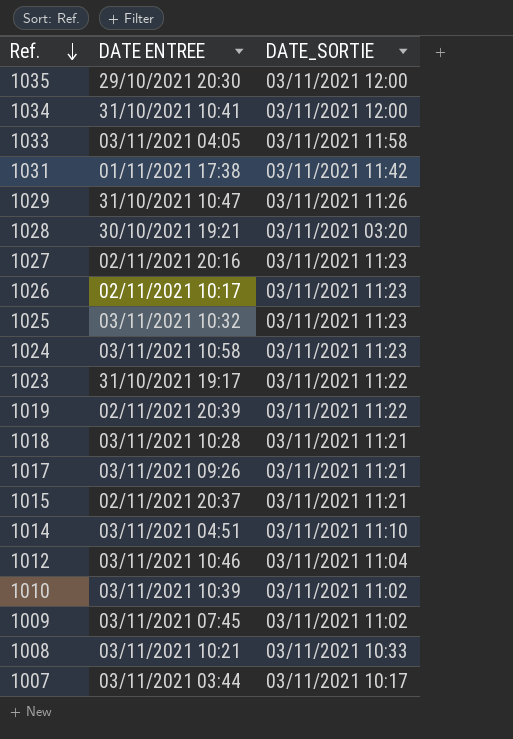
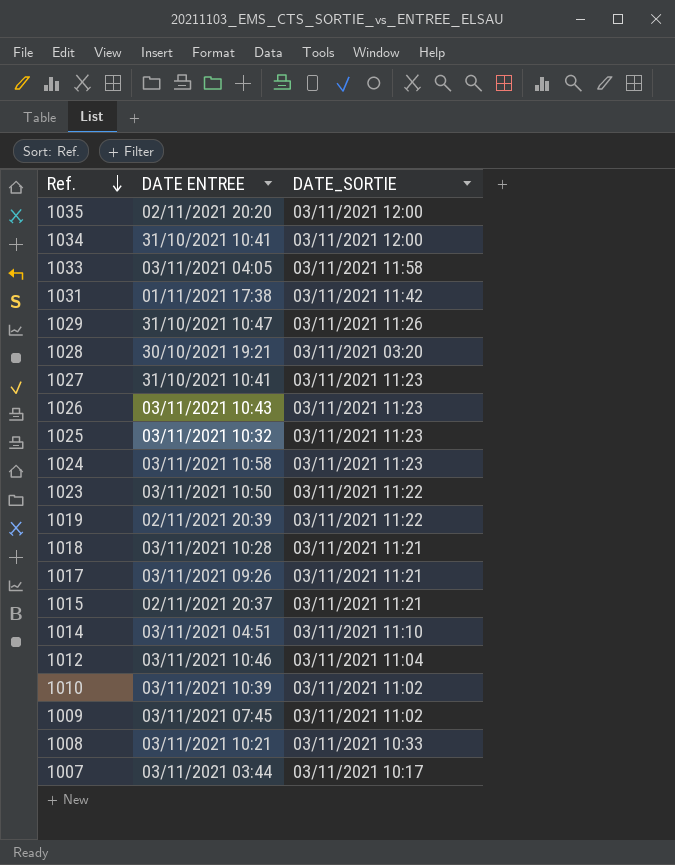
1035 | DATE ENTREE: 29/10/2021 20:30 -> 02/11/2021 20:20
1027 | DATE ENTREE: 02/11/2021 20:16 -> 31/10/2021 10:41
1026 | DATE ENTREE: 02/11/2021 10:17 -> 03/11/2021 10:43
1023 | DATE ENTREE: 31/10/2021 19:17 -> 03/11/2021 10:50

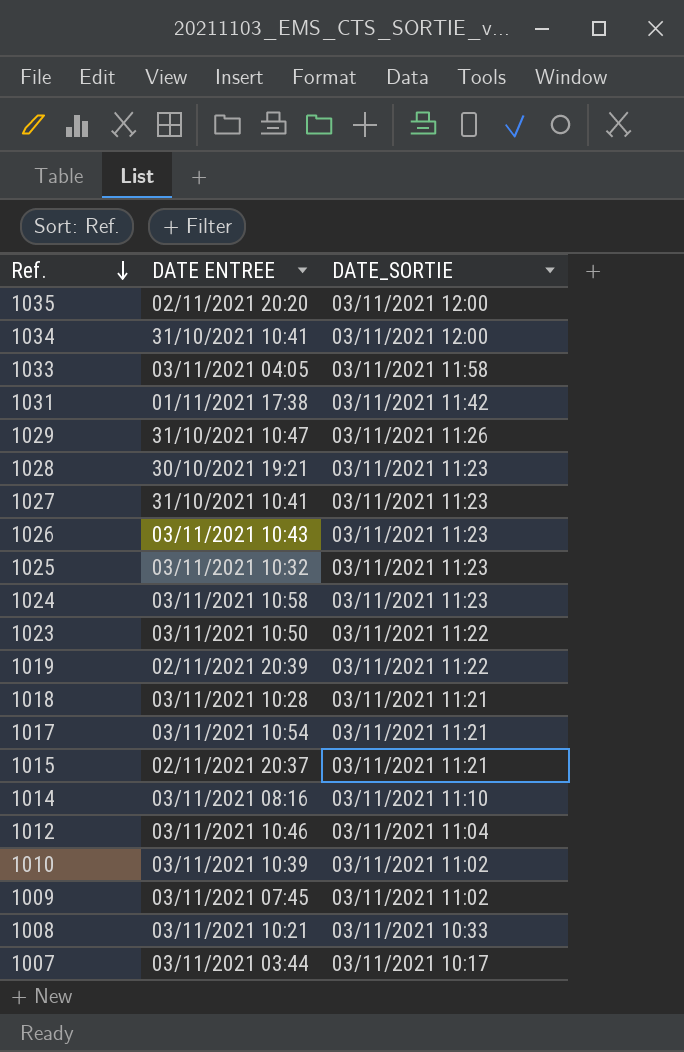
1028 | DATE_SORTIE: 03/11/2021 03:20 -> 03/11/2021 11:23
1017 | DATE ENTREE: 03/11/2021 09:26 -> 03/11/2021 10:54
1014 | DATE ENTREE: 03/11/2021 04:51 -> 03/11/2021 08:16

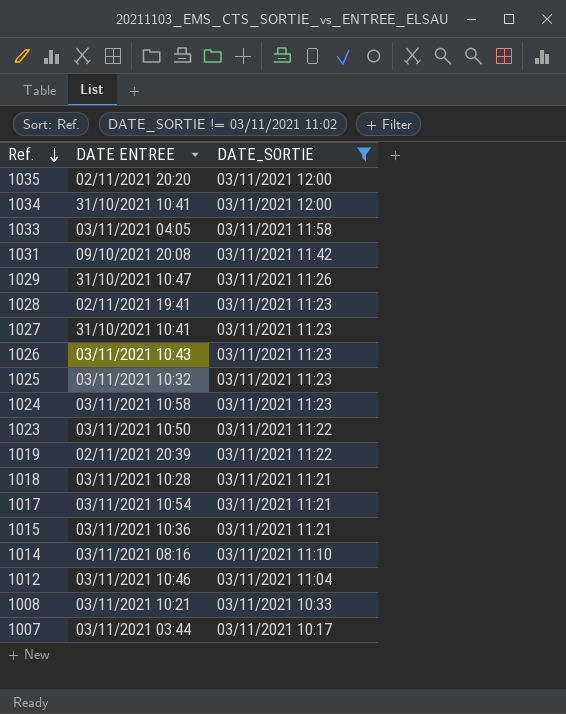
filter: none -> DATE_SORTIE != 03/11/2021 11:02
1031 | DATE ENTREE: 01/11/2021 17:38 -> 09/10/2021 20:08
1028 | DATE ENTREE: 30/10/2021 19:21 -> 02/11/2021 19:41
1015 | DATE ENTREE: 02/11/2021 20:37 -> 03/11/2021 10:36

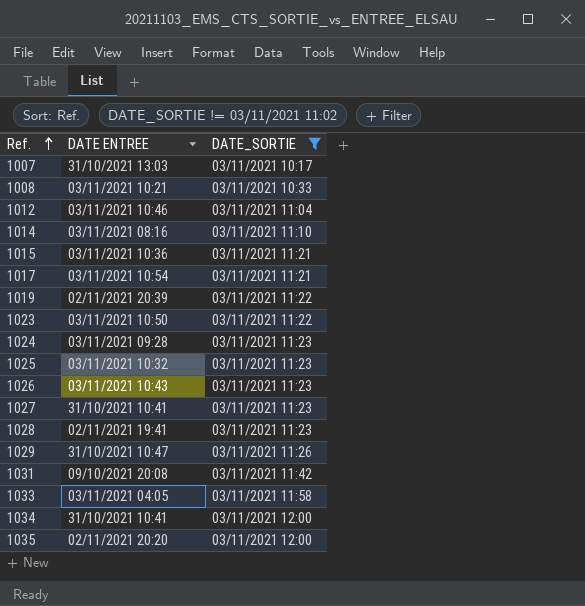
row order: Ref. descending -> Ref. ascending
row 1018: 03/11/2021 10:28 | 03/11/2021 11:21 -> none
1007 | DATE ENTREE: 03/11/2021 03:44 -> 31/10/2021 13:03
1024 | DATE ENTREE: 03/11/2021 10:58 -> 03/11/2021 09:28

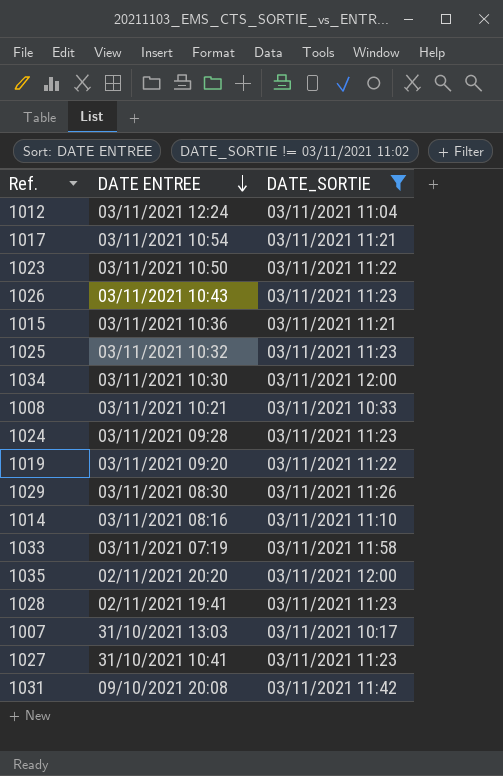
row order: Ref. ascending -> DATE ENTREE descending
1012 | DATE ENTREE: 03/11/2021 10:46 -> 03/11/2021 12:24
1034 | DATE ENTREE: 31/10/2021 10:41 -> 03/11/2021 10:30
1019 | DATE ENTREE: 02/11/2021 20:39 -> 03/11/2021 09:20
1029 | DATE ENTREE: 31/10/2021 10:47 -> 03/11/2021 08:30
1033 | DATE ENTREE: 03/11/2021 04:05 -> 03/11/2021 07:19

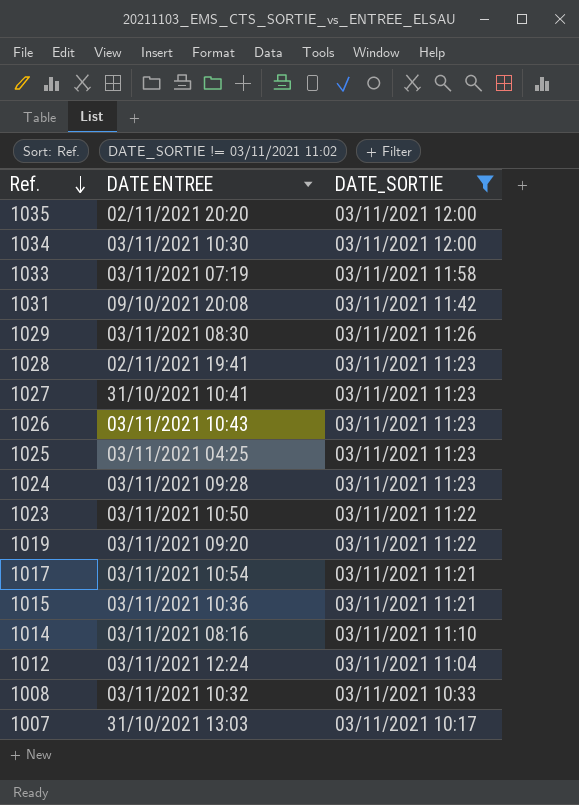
row order: DATE ENTREE descending -> Ref. descending
1025 | DATE ENTREE: 03/11/2021 10:32 -> 03/11/2021 04:25
1008 | DATE ENTREE: 03/11/2021 10:21 -> 03/11/2021 10:32

